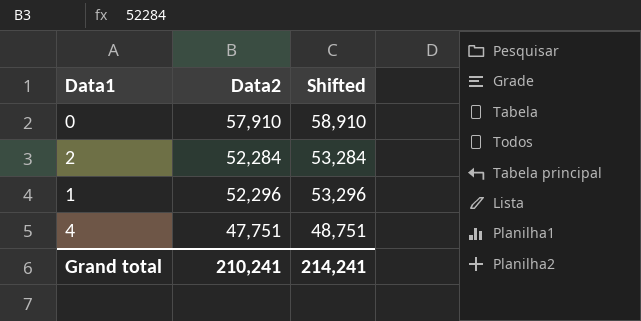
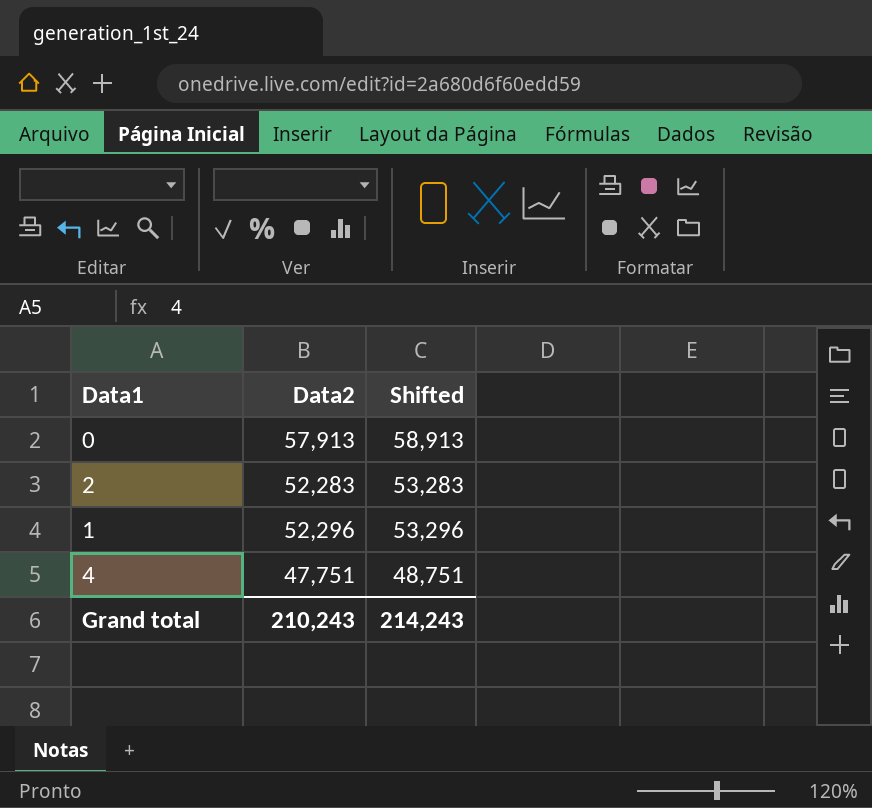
0 | Data2: 57,910 -> 57,913
0 | Shifted: 58,910 -> 58,913
2 | Data2: 52,284 -> 52,283
2 | Shifted: 53,284 -> 53,283
Grand total | Data2: 210,241 -> 210,243
Grand total | Shifted: 214,241 -> 214,243

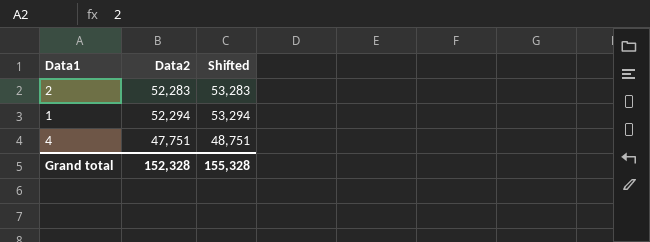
row 0: 57,913 | 58,913 -> none
1 | Data2: 52,296 -> 52,294
1 | Shifted: 53,296 -> 53,294
Grand total | Data2: 210,243 -> 152,328
Grand total | Shifted: 214,243 -> 155,328

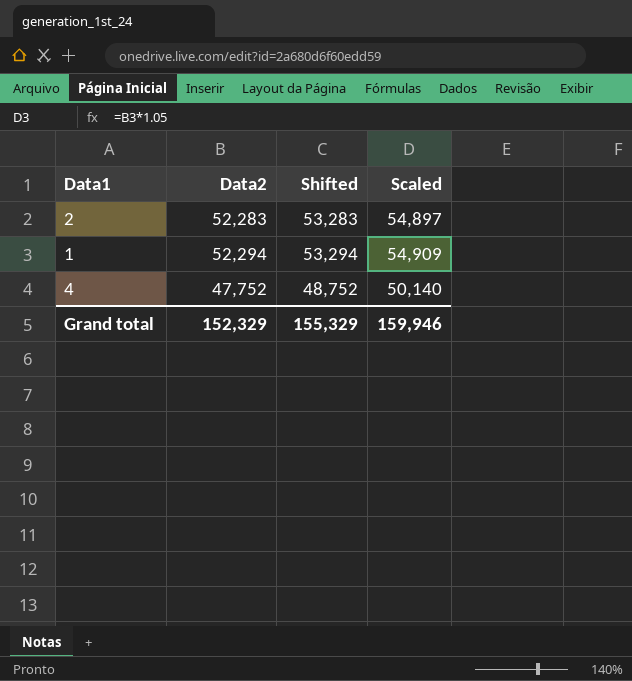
column Scaled | formula: none -> [Data2] * 1.05
4 | Data2: 47,751 -> 47,752
4 | Shifted: 48,751 -> 48,752
Grand total | Data2: 152,328 -> 152,329
Grand total | Shifted: 155,328 -> 155,329

